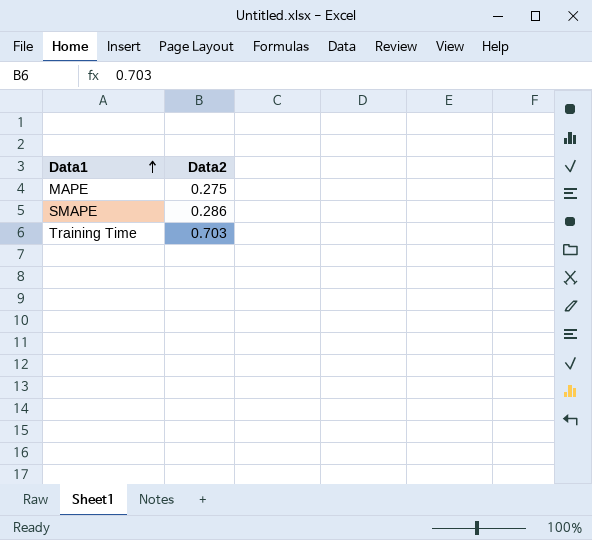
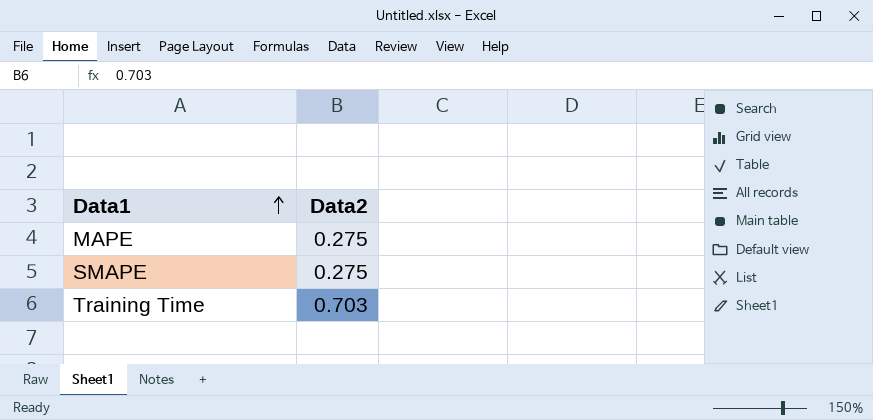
SMAPE | Data2: 0.286 -> 0.275

